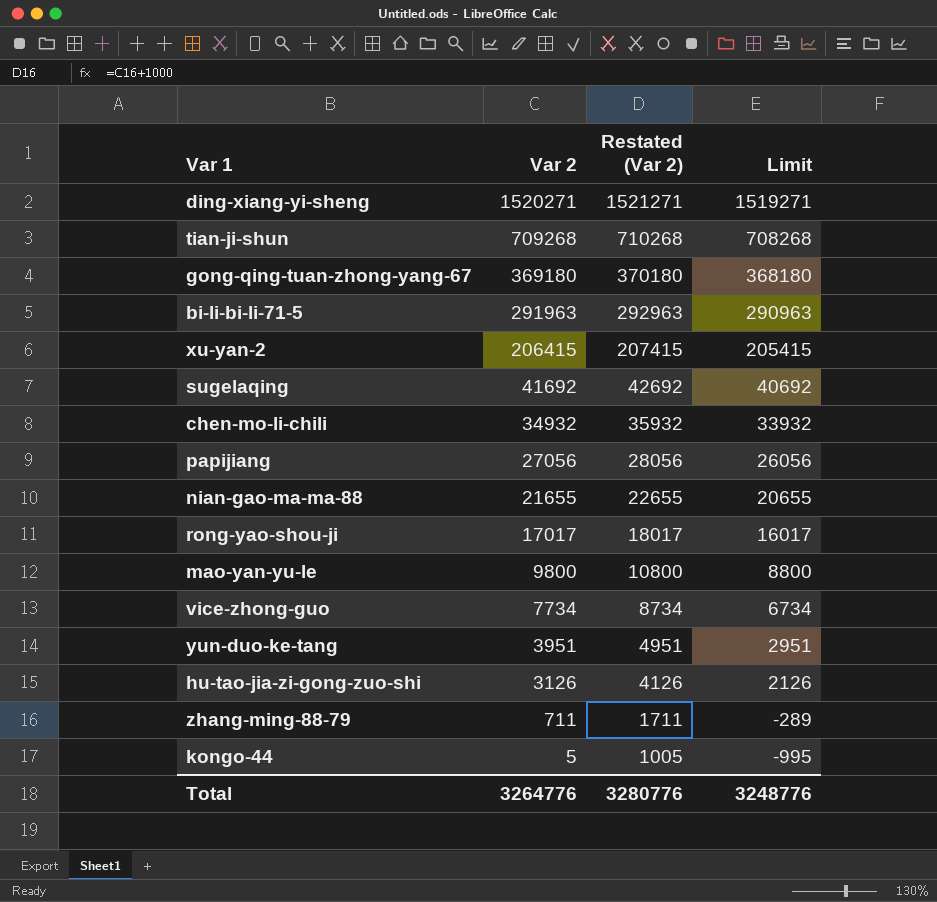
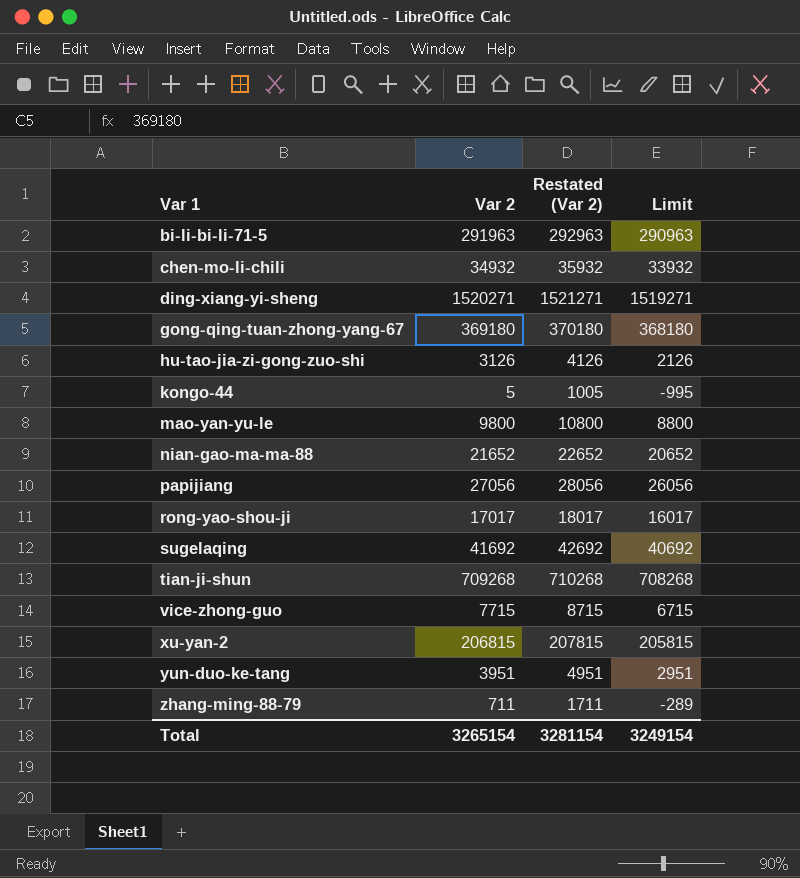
row order: Var 2 descending -> Var 1 ascending
nian-gao-ma-ma-88 | Var 2: 21655 -> 21652
nian-gao-ma-ma-88 | Restated (Var 2): 22655 -> 22652
nian-gao-ma-ma-88 | Limit: 20655 -> 20652
vice-zhong-guo | Var 2: 7734 -> 7715
vice-zhong-guo | Restated (Var 2): 8734 -> 8715
vice-zhong-guo | Limit: 6734 -> 6715
xu-yan-2 | Var 2: 206415 -> 206815
xu-yan-2 | Restated (Var 2): 207415 -> 207815
xu-yan-2 | Limit: 205415 -> 205815
Total | Var 2: 3264776 -> 3265154
Total | Restated (Var 2): 3280776 -> 3281154
Total | Limit: 3248776 -> 3249154

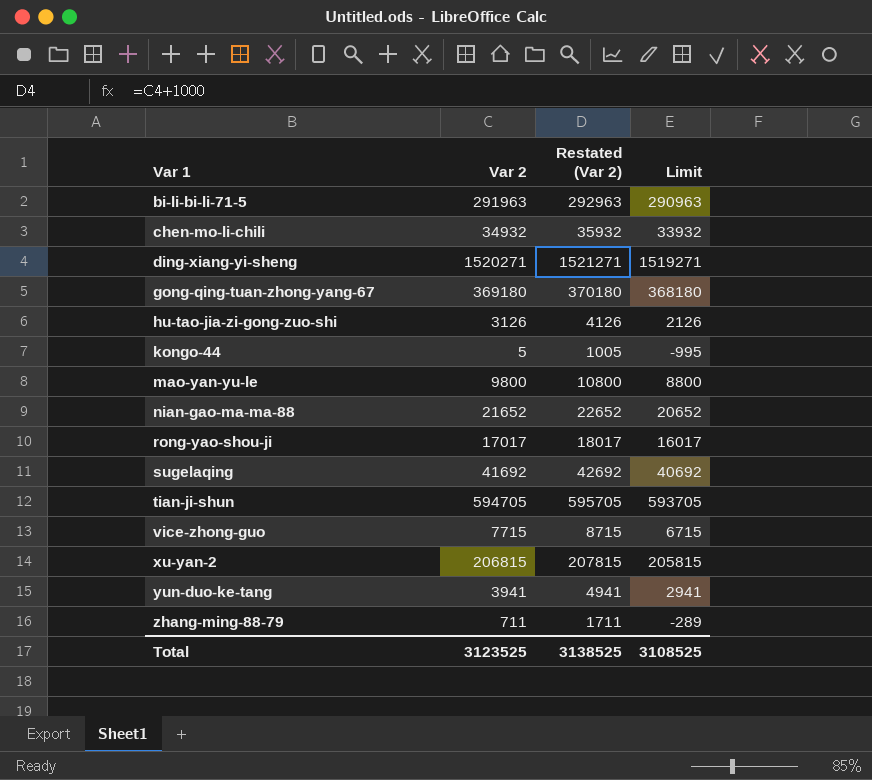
row papijiang: 27056 | 28056 | 26056 -> none
tian-ji-shun | Var 2: 709268 -> 594705
tian-ji-shun | Restated (Var 2): 710268 -> 595705
tian-ji-shun | Limit: 708268 -> 593705
yun-duo-ke-tang | Var 2: 3951 -> 3941
yun-duo-ke-tang | Restated (Var 2): 4951 -> 4941
yun-duo-ke-tang | Limit: 2951 -> 2941
Total | Var 2: 3265154 -> 3123525
Total | Restated (Var 2): 3281154 -> 3138525
Total | Limit: 3249154 -> 3108525

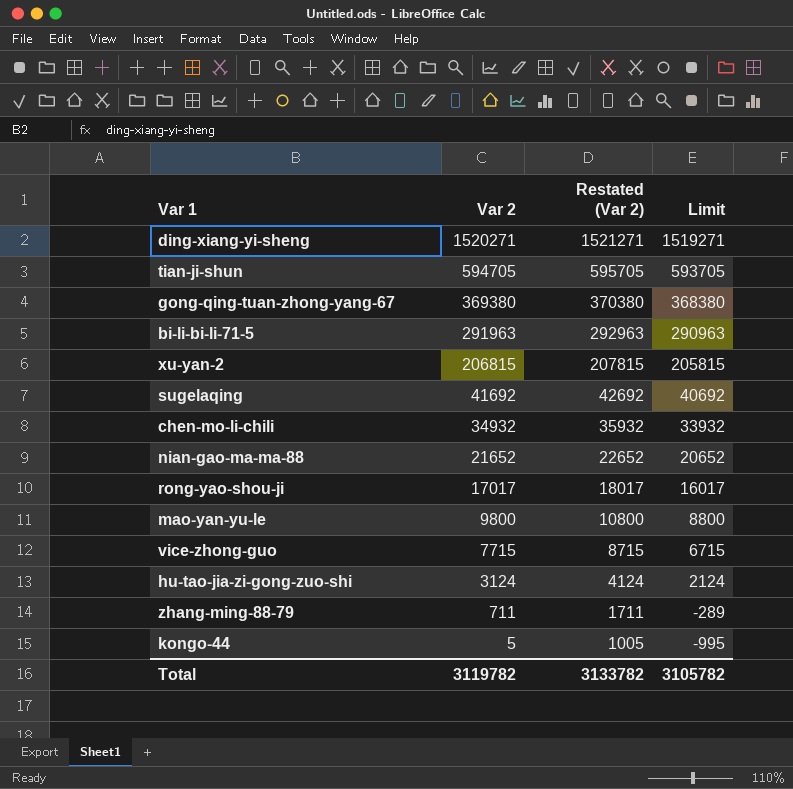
row order: Var 1 ascending -> Var 2 descending
row yun-duo-ke-tang: 3941 | 4941 | 2941 -> none
gong-qing-tuan-zhong-yang-67 | Var 2: 369180 -> 369380
gong-qing-tuan-zhong-yang-67 | Restated (Var 2): 370180 -> 370380
gong-qing-tuan-zhong-yang-67 | Limit: 368180 -> 368380
hu-tao-jia-zi-gong-zuo-shi | Var 2: 3126 -> 3124
hu-tao-jia-zi-gong-zuo-shi | Restated (Var 2): 4126 -> 4124
hu-tao-jia-zi-gong-zuo-shi | Limit: 2126 -> 2124
Total | Var 2: 3123525 -> 3119782
Total | Restated (Var 2): 3138525 -> 3133782
Total | Limit: 3108525 -> 3105782

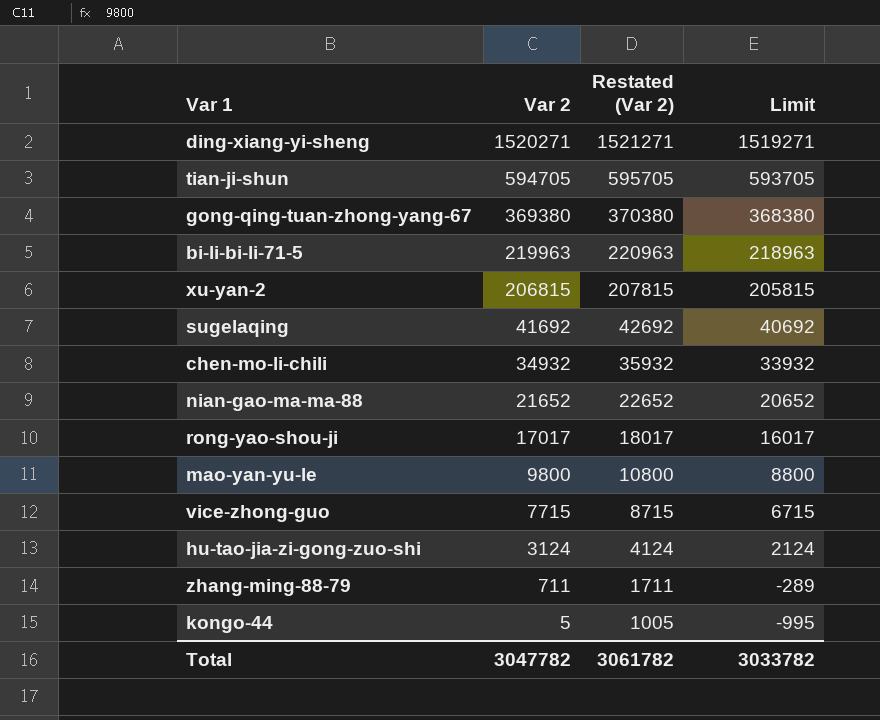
bi-li-bi-li-71-5 | Var 2: 291963 -> 219963
bi-li-bi-li-71-5 | Restated (Var 2): 292963 -> 220963
bi-li-bi-li-71-5 | Limit: 290963 -> 218963
Total | Var 2: 3119782 -> 3047782
Total | Restated (Var 2): 3133782 -> 3061782
Total | Limit: 3105782 -> 3033782

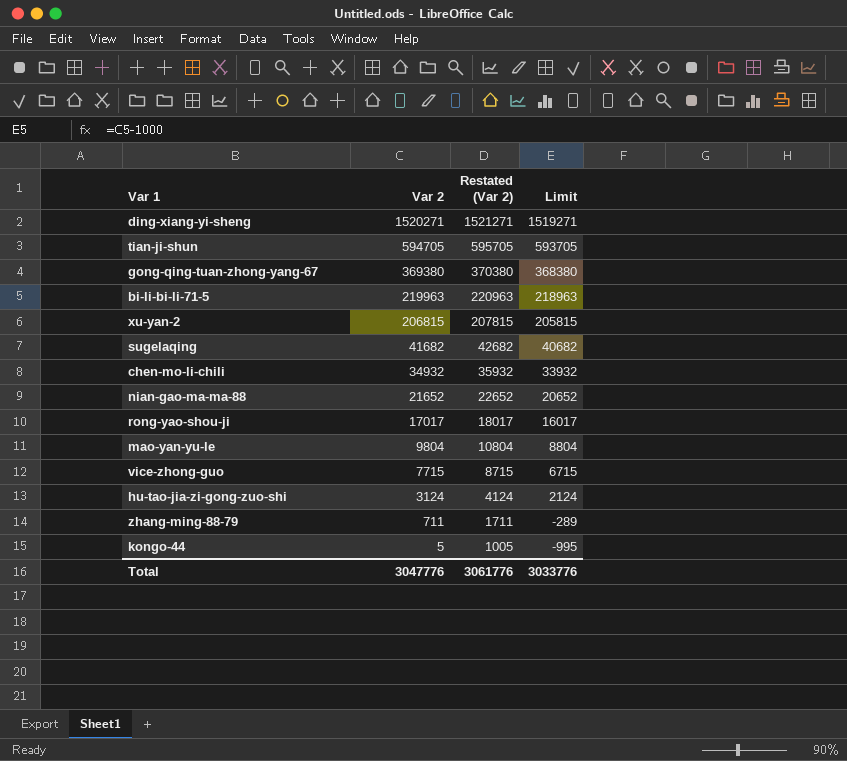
sugelaqing | Var 2: 41692 -> 41682
sugelaqing | Restated (Var 2): 42692 -> 42682
sugelaqing | Limit: 40692 -> 40682
mao-yan-yu-le | Var 2: 9800 -> 9804
mao-yan-yu-le | Restated (Var 2): 10800 -> 10804
mao-yan-yu-le | Limit: 8800 -> 8804
Total | Var 2: 3047782 -> 3047776
Total | Restated (Var 2): 3061782 -> 3061776
Total | Limit: 3033782 -> 3033776

